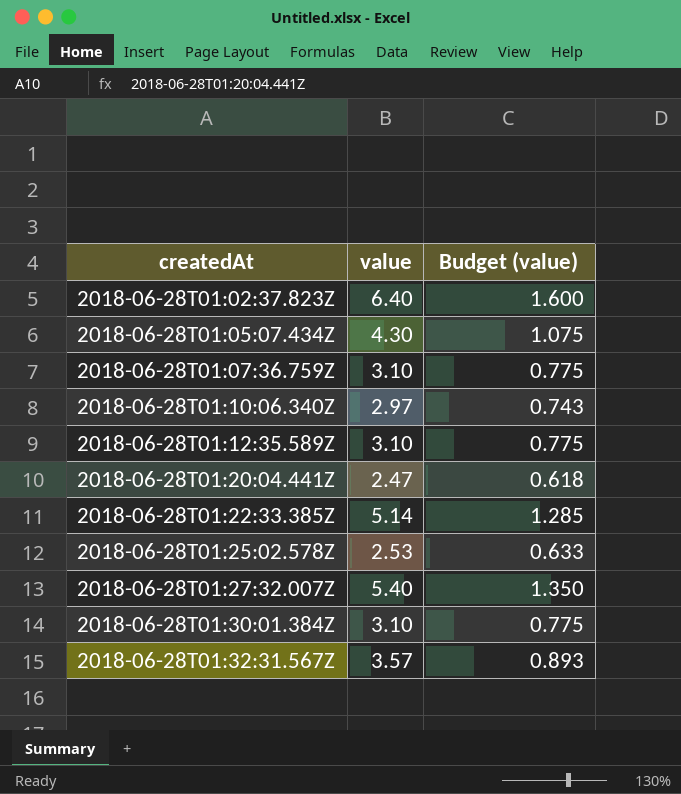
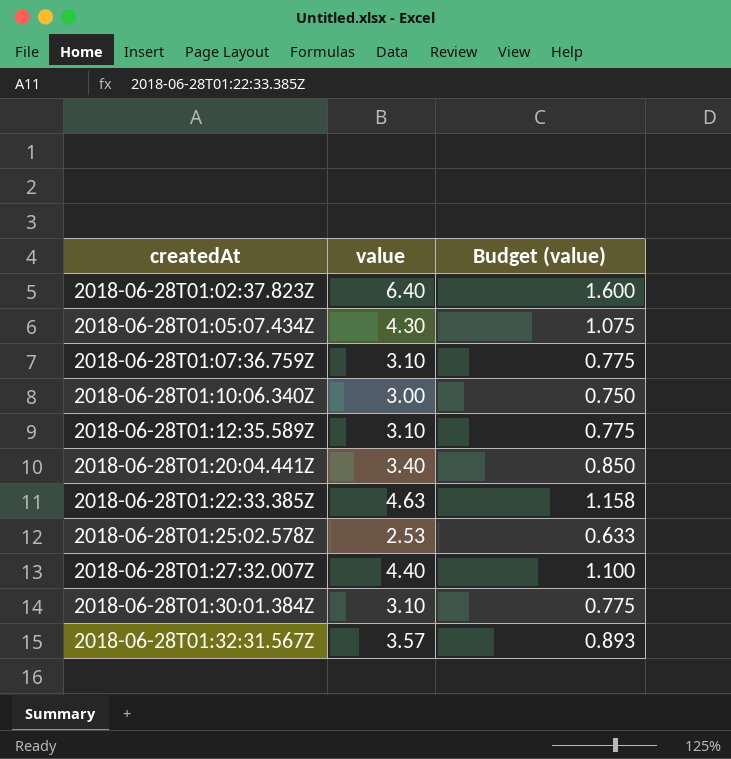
2018-06-28T01:10:06.340Z | value: 2.97 -> 3.00
2018-06-28T01:10:06.340Z | Budget (value): 0.743 -> 0.750
2018-06-28T01:20:04.441Z | value: 2.47 -> 3.40
2018-06-28T01:20:04.441Z | Budget (value): 0.618 -> 0.850
2018-06-28T01:22:33.385Z | value: 5.14 -> 4.63
2018-06-28T01:22:33.385Z | Budget (value): 1.285 -> 1.158
2018-06-28T01:27:32.007Z | value: 5.40 -> 4.40
2018-06-28T01:27:32.007Z | Budget (value): 1.350 -> 1.100

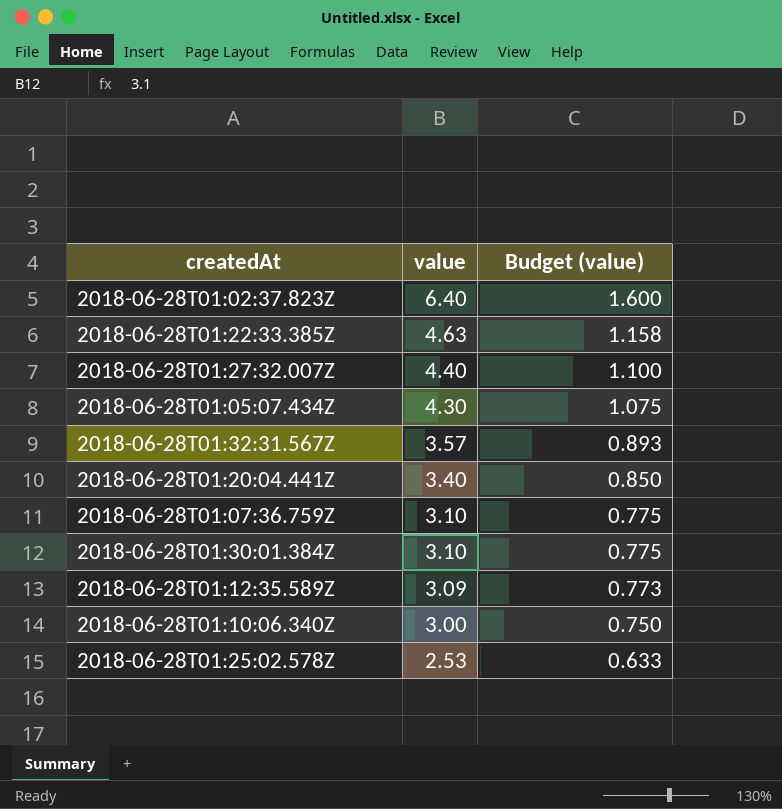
row order: createdAt ascending -> value descending
2018-06-28T01:12:35.589Z | value: 3.10 -> 3.09
2018-06-28T01:12:35.589Z | Budget (value): 0.775 -> 0.773

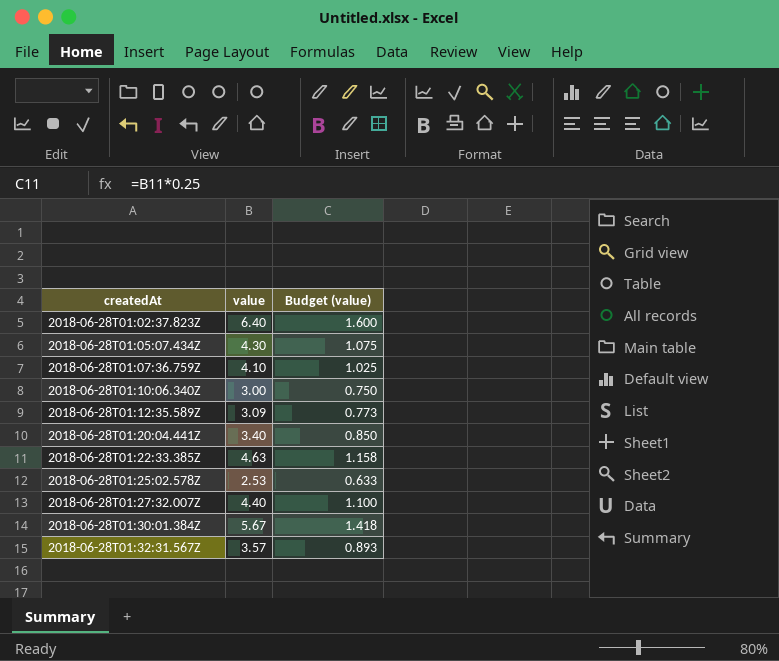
row order: value descending -> createdAt ascending
2018-06-28T01:07:36.759Z | value: 3.10 -> 4.10
2018-06-28T01:07:36.759Z | Budget (value): 0.775 -> 1.025
2018-06-28T01:30:01.384Z | value: 3.10 -> 5.67
2018-06-28T01:30:01.384Z | Budget (value): 0.775 -> 1.418

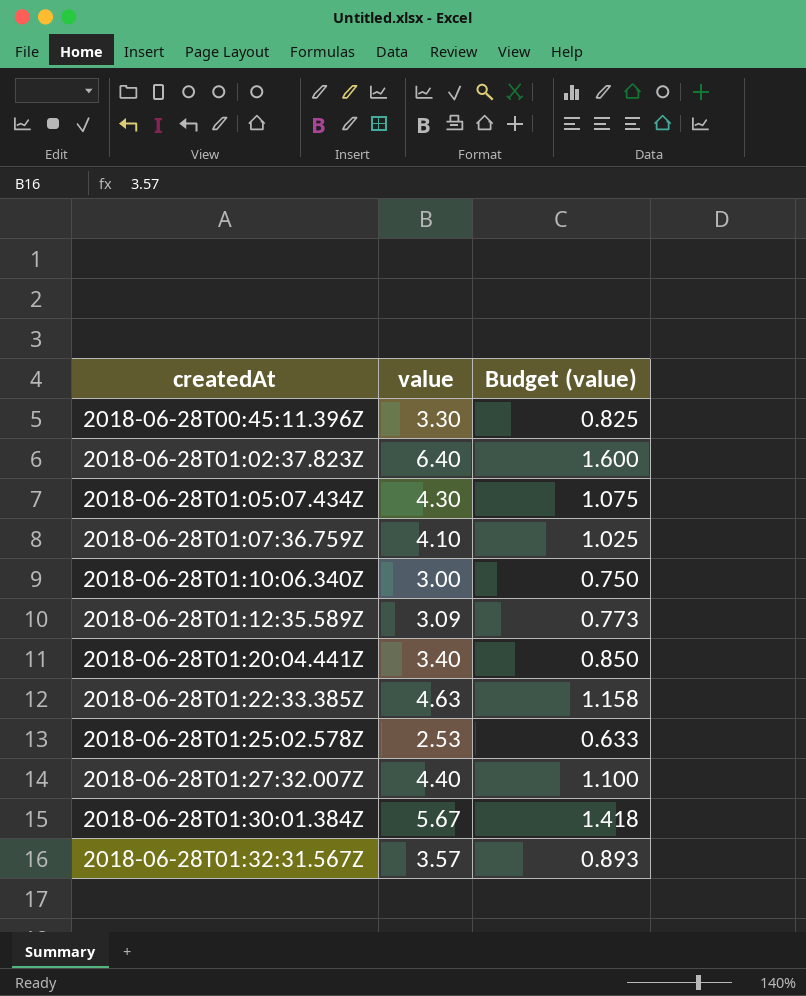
row 2018-06-28T00:45:11.396Z: none -> 3.30 | 0.825

